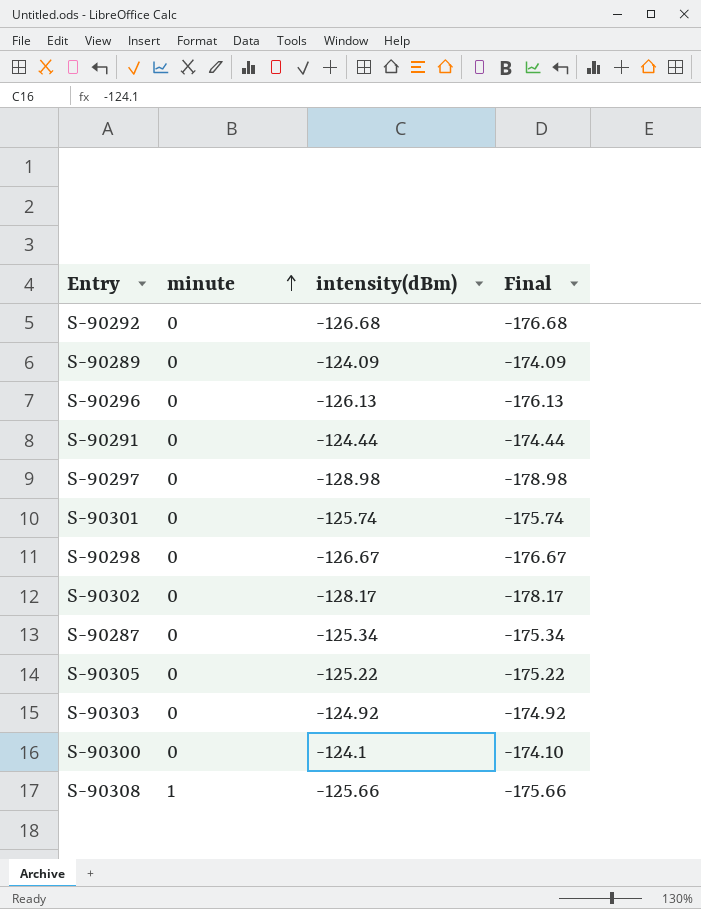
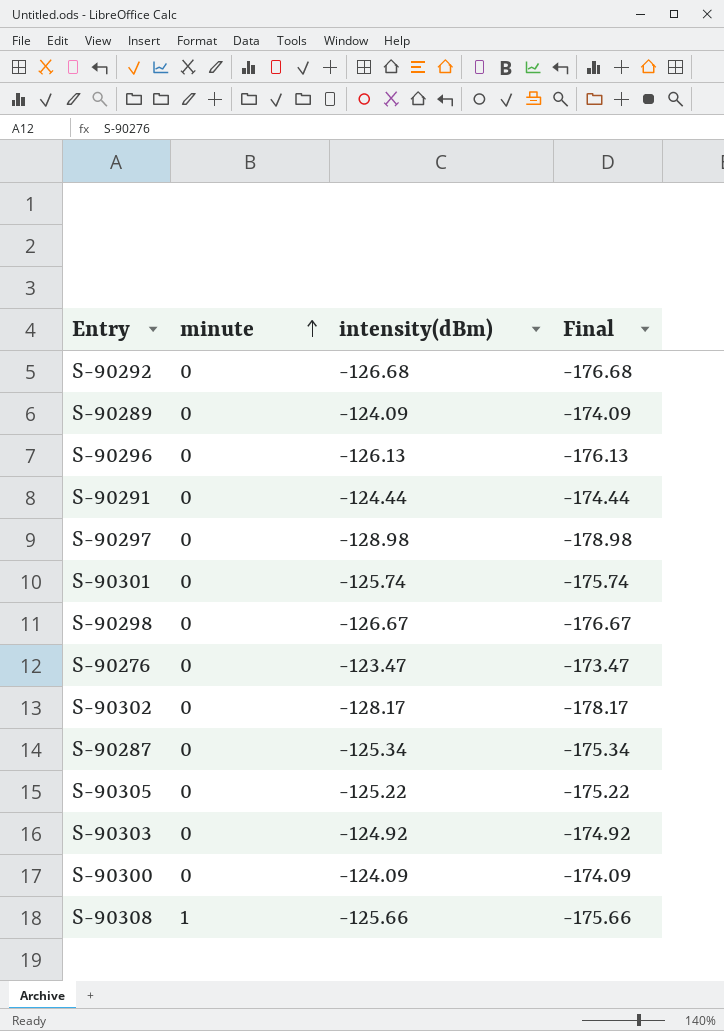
row S-90276: none -> 0 | -123.47 | -173.47
S-90300 | intensity(dBm): -124.1 -> -124.09
S-90300 | Final: -174.10 -> -174.09

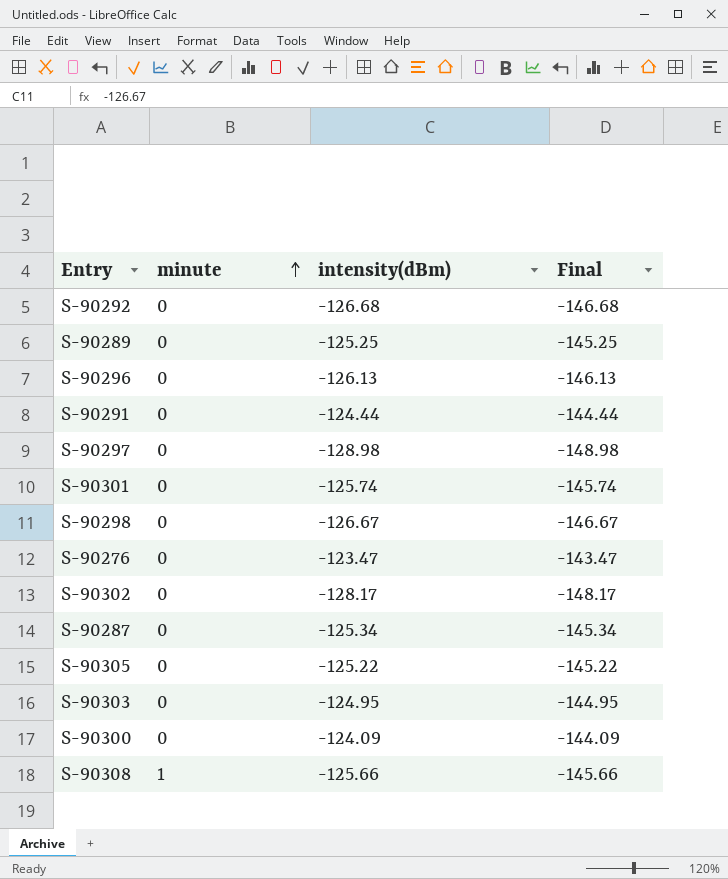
column Final | formula: [intensity(dBm)] - 50 -> [intensity(dBm)] - 20
S-90289 | intensity(dBm): -124.09 -> -125.25
S-90303 | intensity(dBm): -124.92 -> -124.95

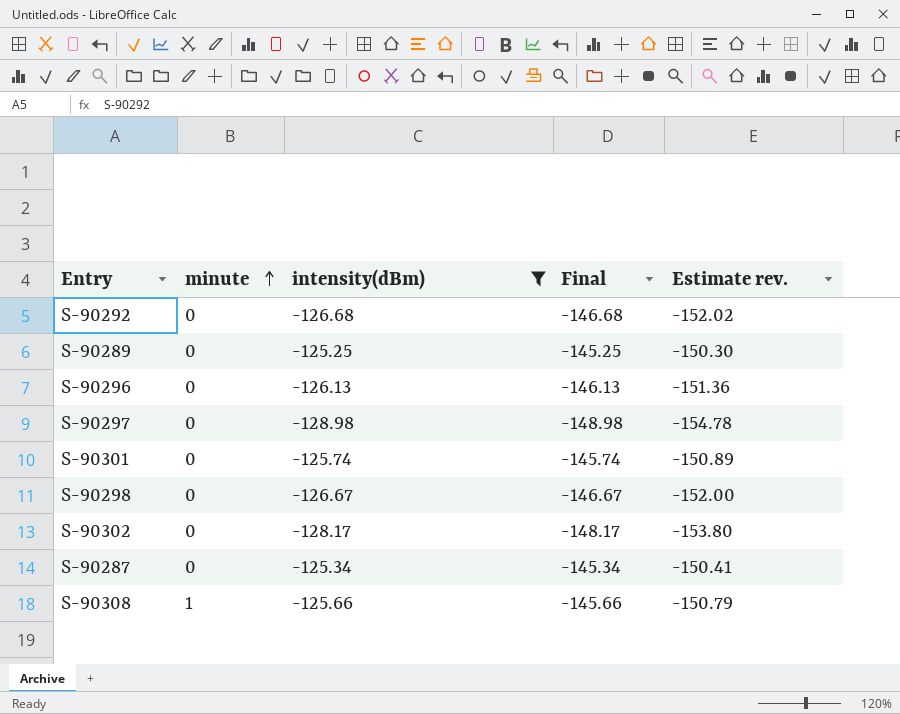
filter: none -> intensity(dBm) <= -125.25
column Estimate rev. | formula: none -> [intensity(dBm)] * 1.2

